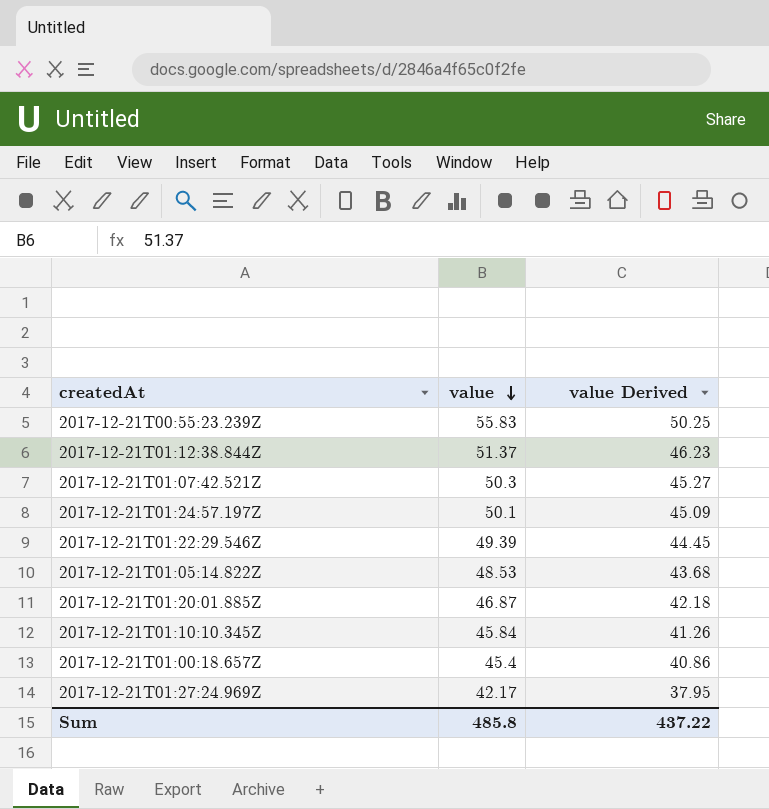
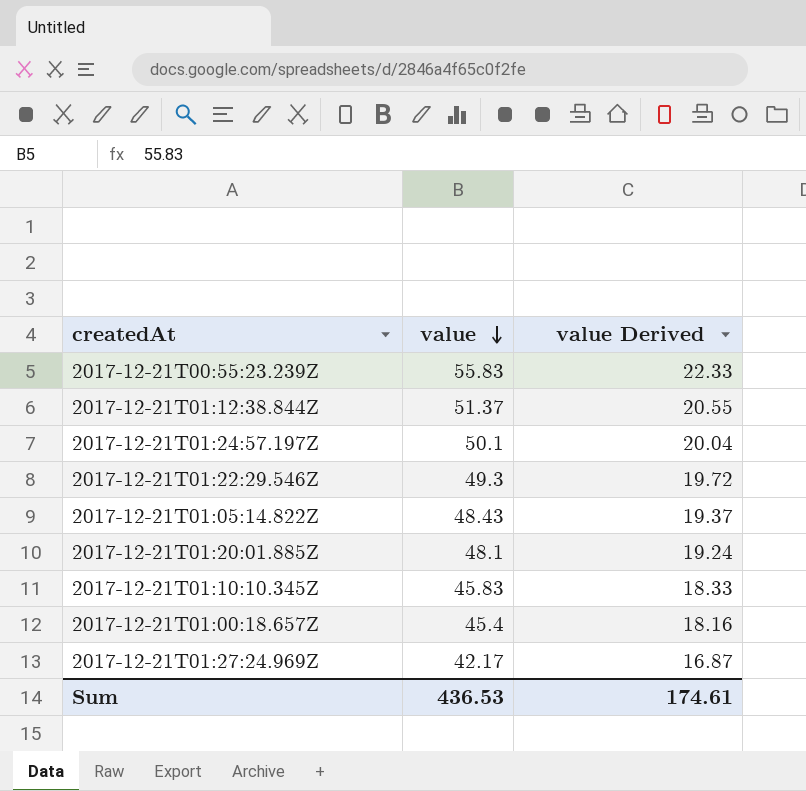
column value Derived | formula: [value] * 0.9 -> [value] * 0.4
row 2017-12-21T01:07:42.521Z: 50.3 | 45.27 -> none
2017-12-21T01:22:29.546Z | value: 49.39 -> 49.3
2017-12-21T01:05:14.822Z | value: 48.53 -> 48.43
2017-12-21T01:20:01.885Z | value: 46.87 -> 48.1
2017-12-21T01:10:10.345Z | value: 45.84 -> 45.83
Sum | value: 485.8 -> 436.53
Sum | value Derived: 437.22 -> 174.61

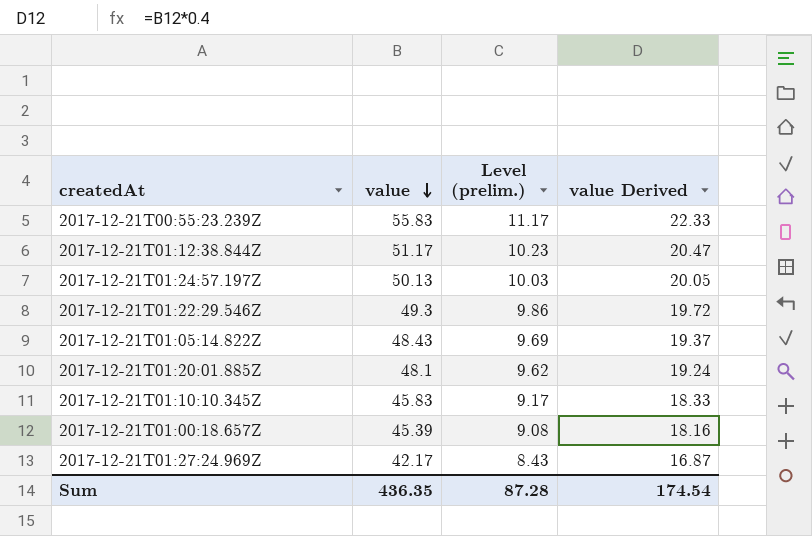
column Level (prelim.) | formula: none -> [value] * 0.2
2017-12-21T01:12:38.844Z | value: 51.37 -> 51.17
2017-12-21T01:12:38.844Z | value Derived: 20.55 -> 20.47
2017-12-21T01:24:57.197Z | value: 50.1 -> 50.13
2017-12-21T01:24:57.197Z | value Derived: 20.04 -> 20.05
2017-12-21T01:00:18.657Z | value: 45.4 -> 45.39
Sum | value: 436.53 -> 436.35
Sum | value Derived: 174.61 -> 174.54

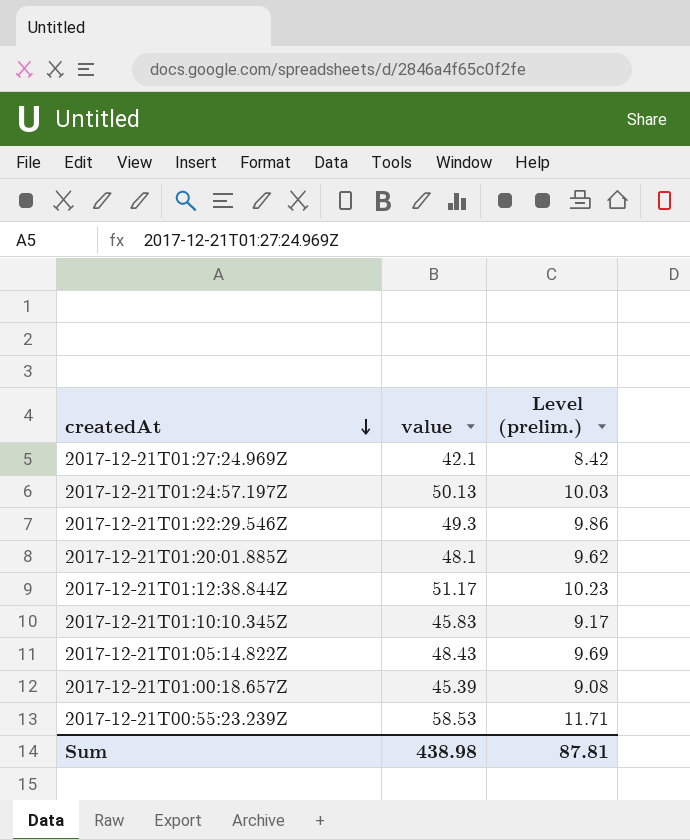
row order: value descending -> createdAt descending
column value Derived | formula: [value] * 0.4 -> none
2017-12-21T01:27:24.969Z | value: 42.17 -> 42.1
2017-12-21T01:27:24.969Z | Level (prelim.): 8.43 -> 8.42
2017-12-21T00:55:23.239Z | value: 55.83 -> 58.53
2017-12-21T00:55:23.239Z | Level (prelim.): 11.17 -> 11.71
Sum | value: 436.35 -> 438.98
Sum | Level (prelim.): 87.28 -> 87.81

